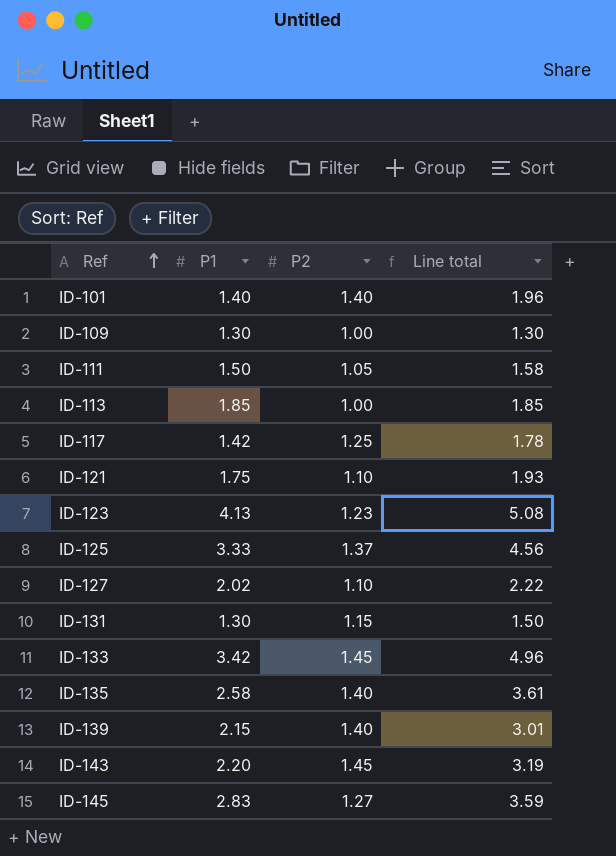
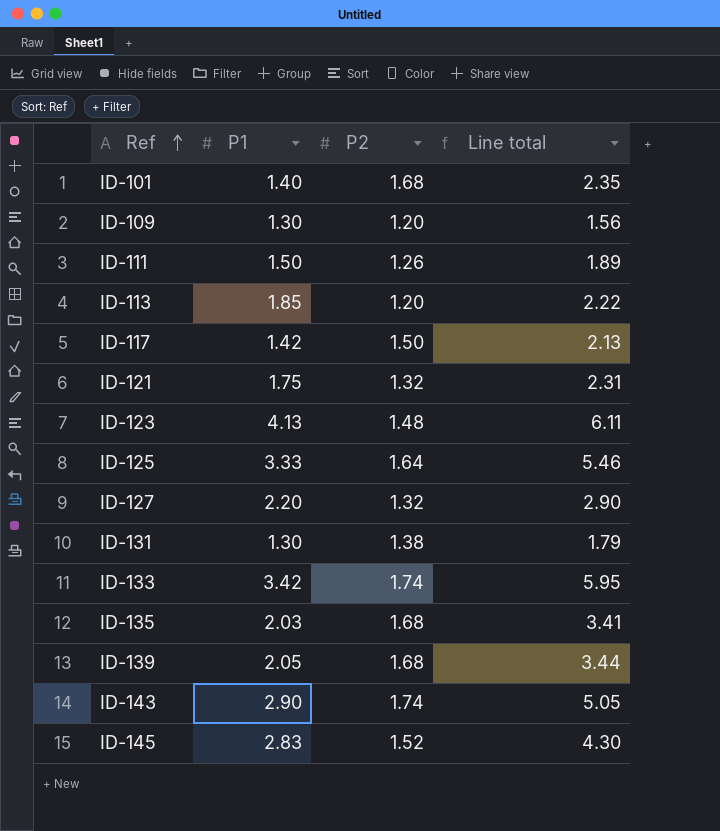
ID-101 | P2: 1.40 -> 1.68
ID-101 | Line total: 1.96 -> 2.35
ID-109 | P2: 1.00 -> 1.20
ID-109 | Line total: 1.30 -> 1.56
ID-111 | P2: 1.05 -> 1.26
ID-111 | Line total: 1.58 -> 1.89
ID-113 | P2: 1.00 -> 1.20
ID-113 | Line total: 1.85 -> 2.22
ID-117 | P2: 1.25 -> 1.50
ID-117 | Line total: 1.78 -> 2.13
ID-121 | P2: 1.10 -> 1.32
ID-121 | Line total: 1.93 -> 2.31
ID-123 | P2: 1.23 -> 1.48
ID-123 | Line total: 5.08 -> 6.11
ID-125 | P2: 1.37 -> 1.64
ID-125 | Line total: 4.56 -> 5.46
ID-127 | P1: 2.02 -> 2.20
ID-127 | P2: 1.10 -> 1.32
ID-127 | Line total: 2.22 -> 2.90
ID-131 | P2: 1.15 -> 1.38
ID-131 | Line total: 1.50 -> 1.79
ID-133 | P2: 1.45 -> 1.74
ID-133 | Line total: 4.96 -> 5.95
ID-135 | P1: 2.58 -> 2.03
ID-135 | P2: 1.40 -> 1.68
ID-135 | Line total: 3.61 -> 3.41
ID-139 | P1: 2.15 -> 2.05
ID-139 | P2: 1.40 -> 1.68
ID-139 | Line total: 3.01 -> 3.44
ID-143 | P1: 2.20 -> 2.90
ID-143 | P2: 1.45 -> 1.74
ID-143 | Line total: 3.19 -> 5.05
ID-145 | P2: 1.27 -> 1.52
ID-145 | Line total: 3.59 -> 4.30

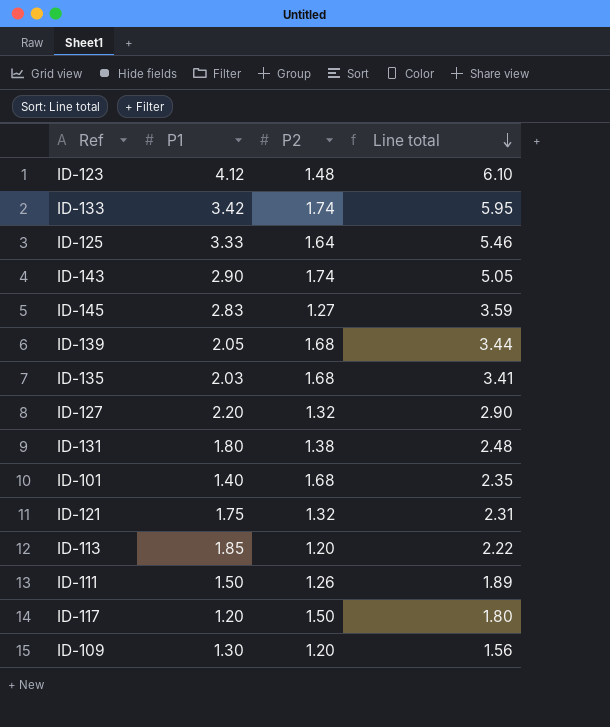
row order: Ref ascending -> Line total descending
ID-123 | P1: 4.13 -> 4.12
ID-123 | Line total: 6.11 -> 6.10
ID-145 | P2: 1.52 -> 1.27
ID-145 | Line total: 4.30 -> 3.59
ID-131 | P1: 1.30 -> 1.80
ID-131 | Line total: 1.79 -> 2.48
ID-117 | P1: 1.42 -> 1.20
ID-117 | Line total: 2.13 -> 1.80

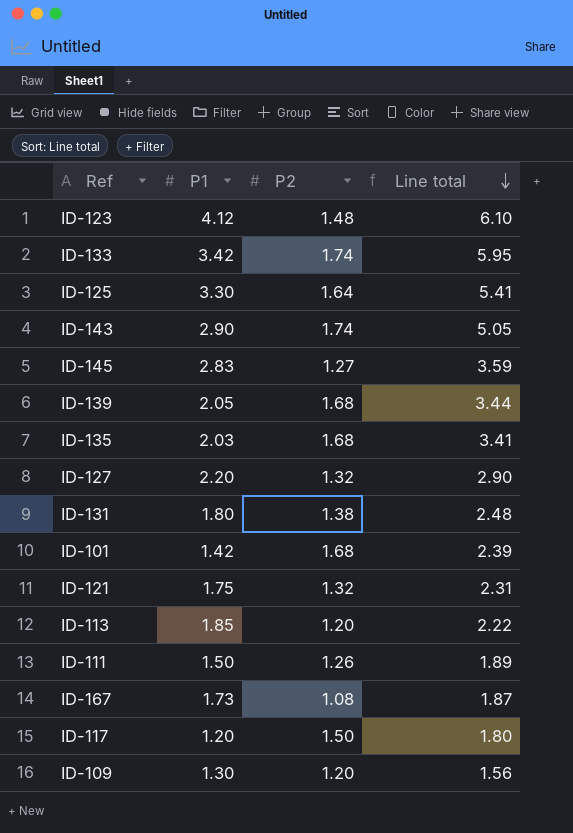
ID-125 | P1: 3.33 -> 3.30
ID-125 | Line total: 5.46 -> 5.41
ID-101 | P1: 1.40 -> 1.42
ID-101 | Line total: 2.35 -> 2.39
row ID-167: none -> 1.73 | 1.08 | 1.87

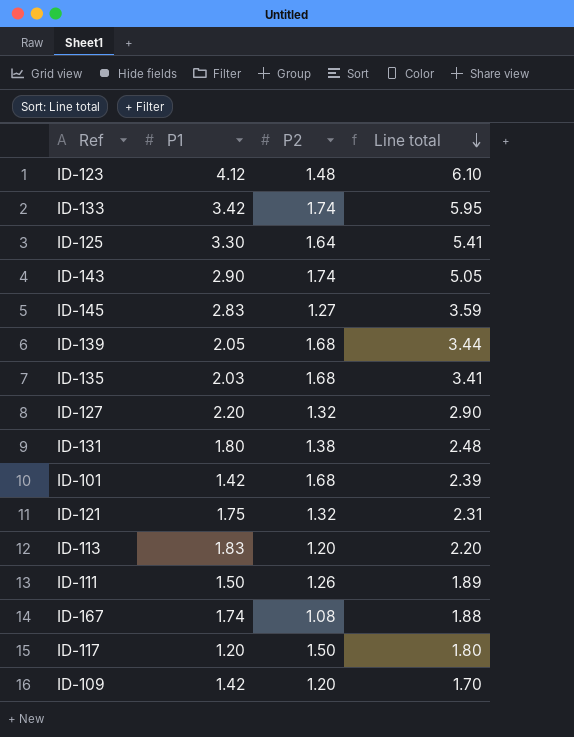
ID-113 | P1: 1.85 -> 1.83
ID-113 | Line total: 2.22 -> 2.20
ID-167 | P1: 1.73 -> 1.74
ID-167 | Line total: 1.87 -> 1.88
ID-109 | P1: 1.30 -> 1.42
ID-109 | Line total: 1.56 -> 1.70

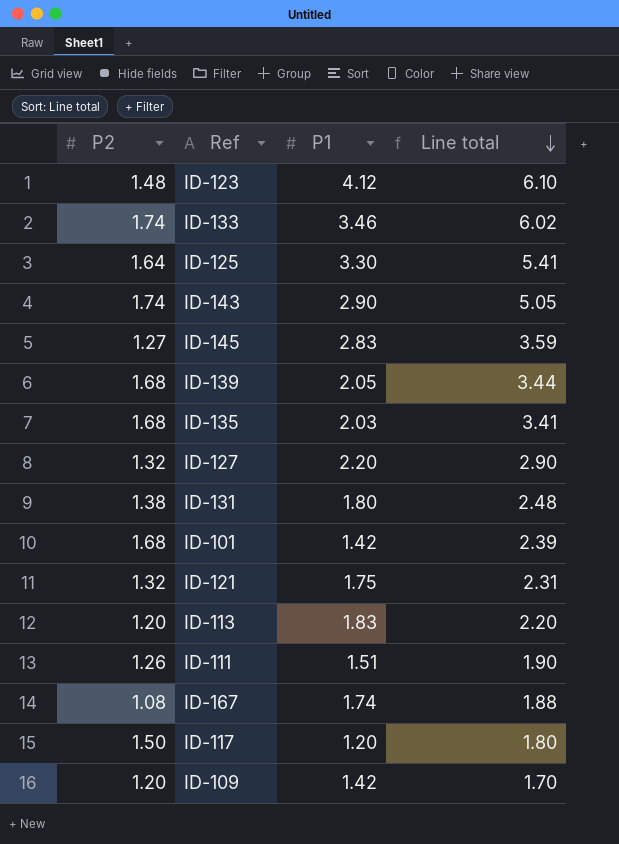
column P2 | position: 3 -> 1
ID-133 | P1: 3.42 -> 3.46
ID-133 | Line total: 5.95 -> 6.02
ID-111 | P1: 1.50 -> 1.51
ID-111 | Line total: 1.89 -> 1.90

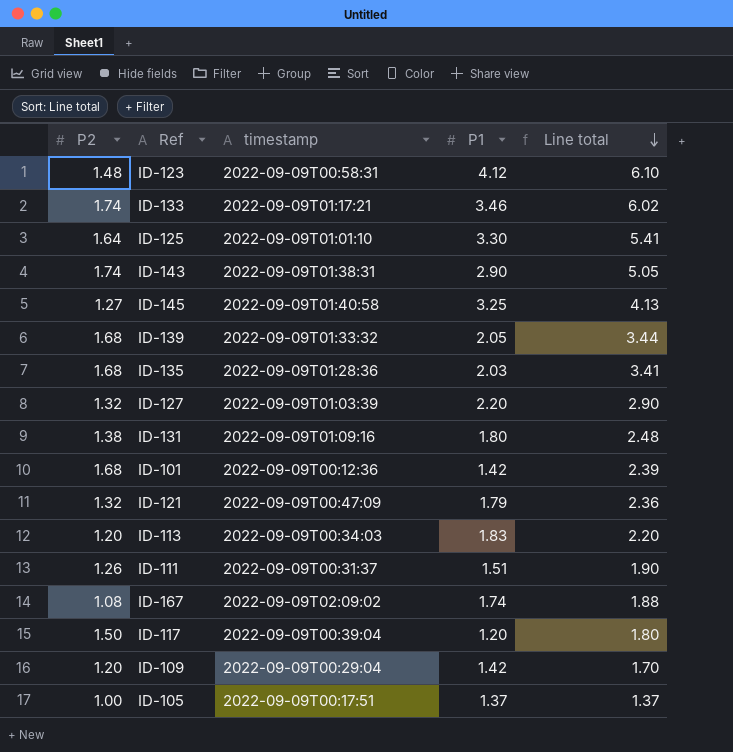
column timestamp | position: none -> 3
ID-145 | P1: 2.83 -> 3.25
ID-145 | Line total: 3.59 -> 4.13
ID-121 | P1: 1.75 -> 1.79
ID-121 | Line total: 2.31 -> 2.36
row ID-105: none -> 1.00 | 2022-09-09T00:17:51 | 1.37 | 1.37

